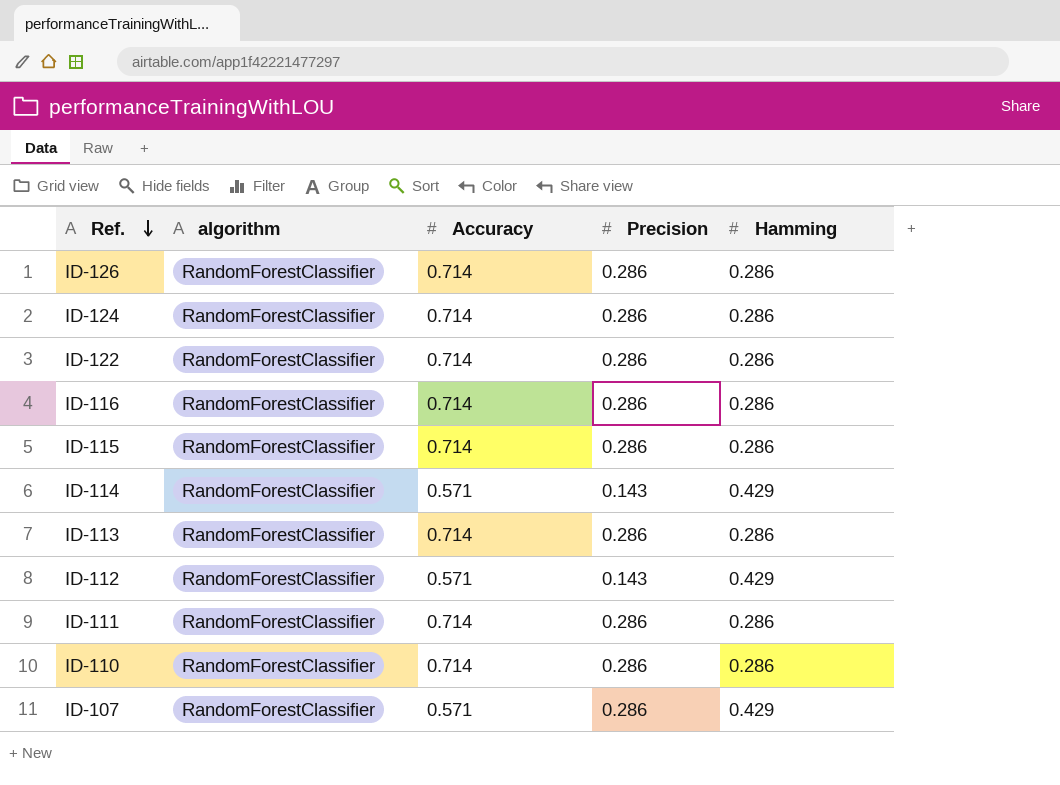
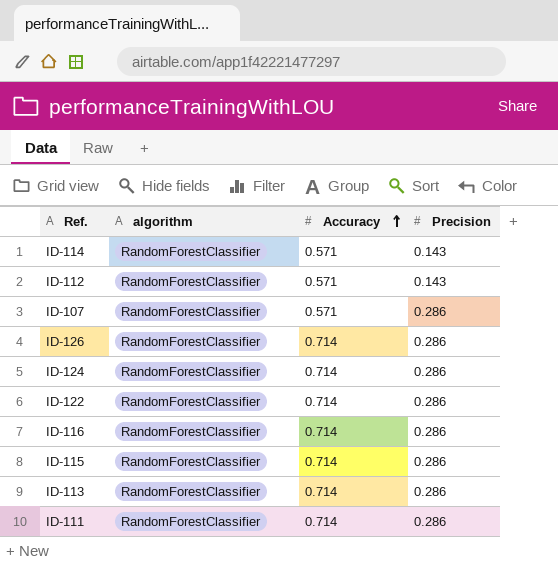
row order: Ref. descending -> Accuracy ascending
column Hamming | position: 5 -> none
row ID-110: RandomForestClassifier | 0.714 | 0.286 | 0.286 -> none

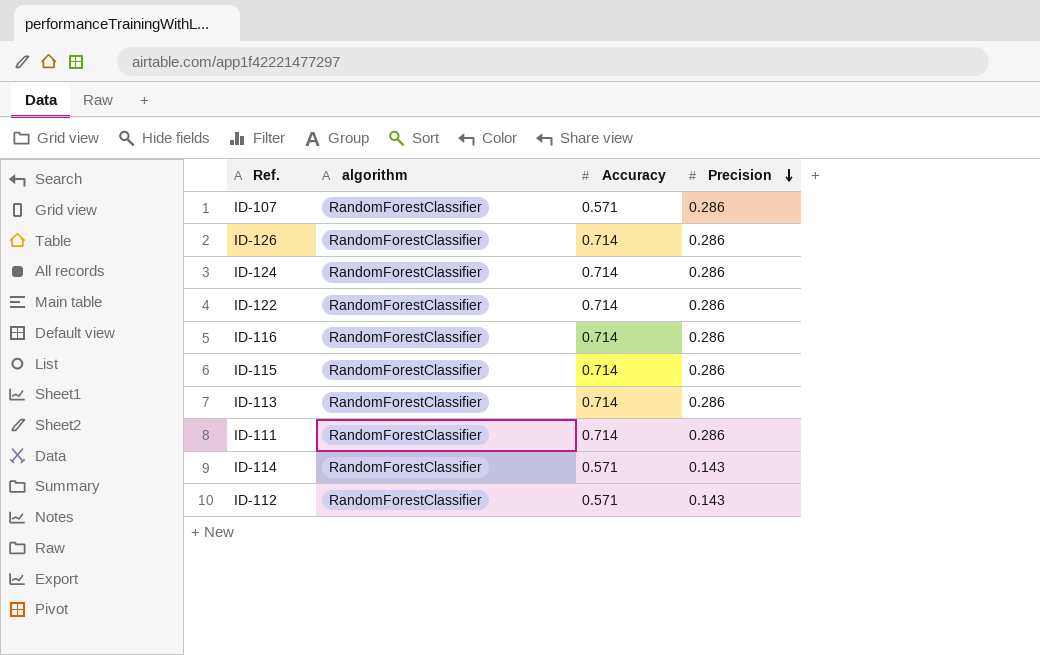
row order: Accuracy ascending -> Precision descending

